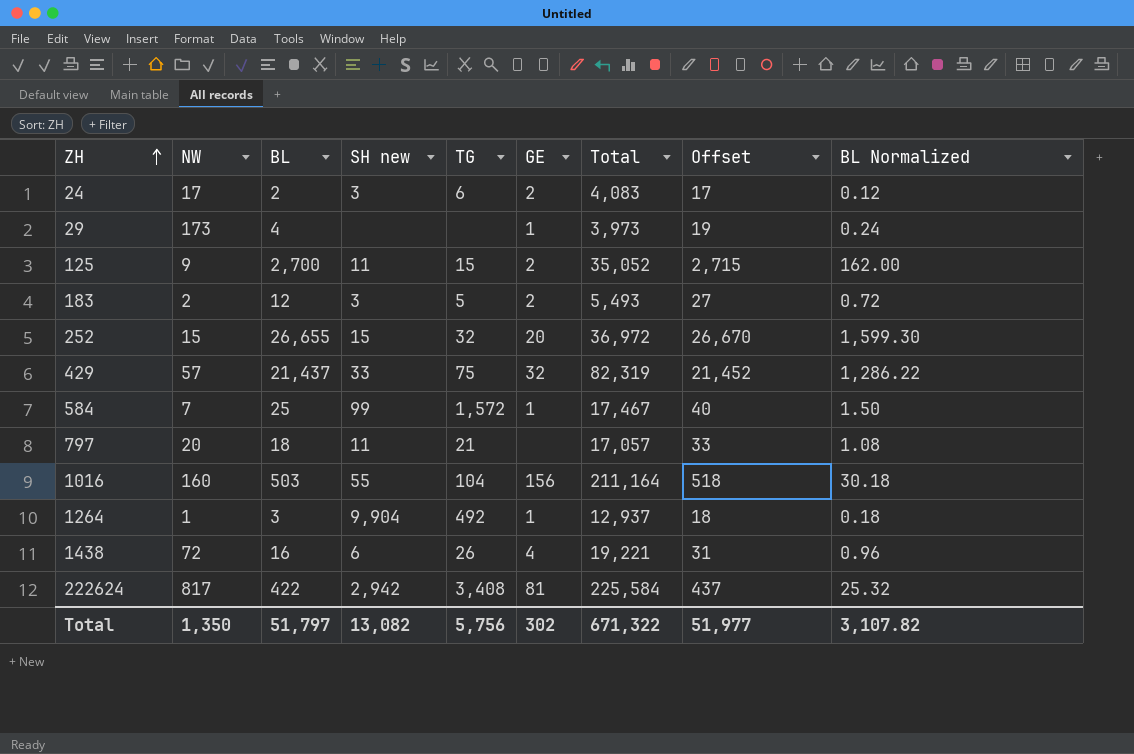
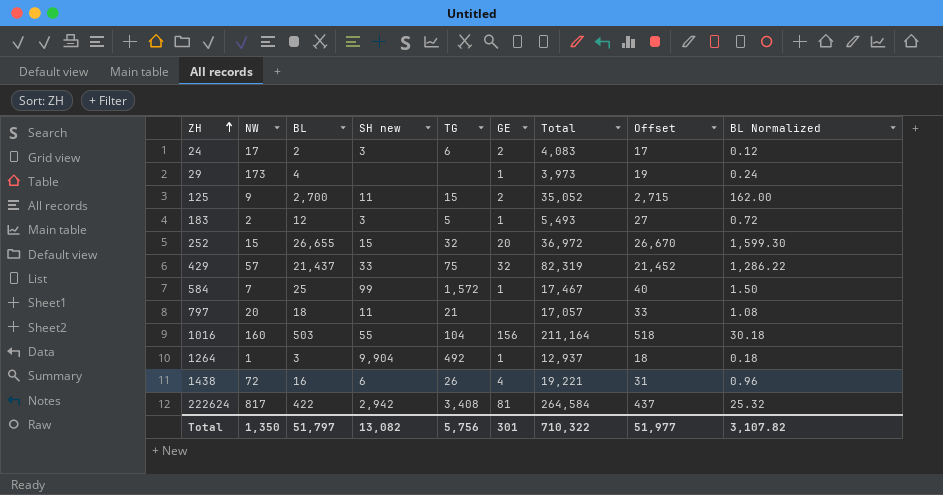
183 | GE: 2 -> 1
222624 | Total: 225,584 -> 264,584
Total | GE: 302 -> 301
Total | Total: 671,322 -> 710,322

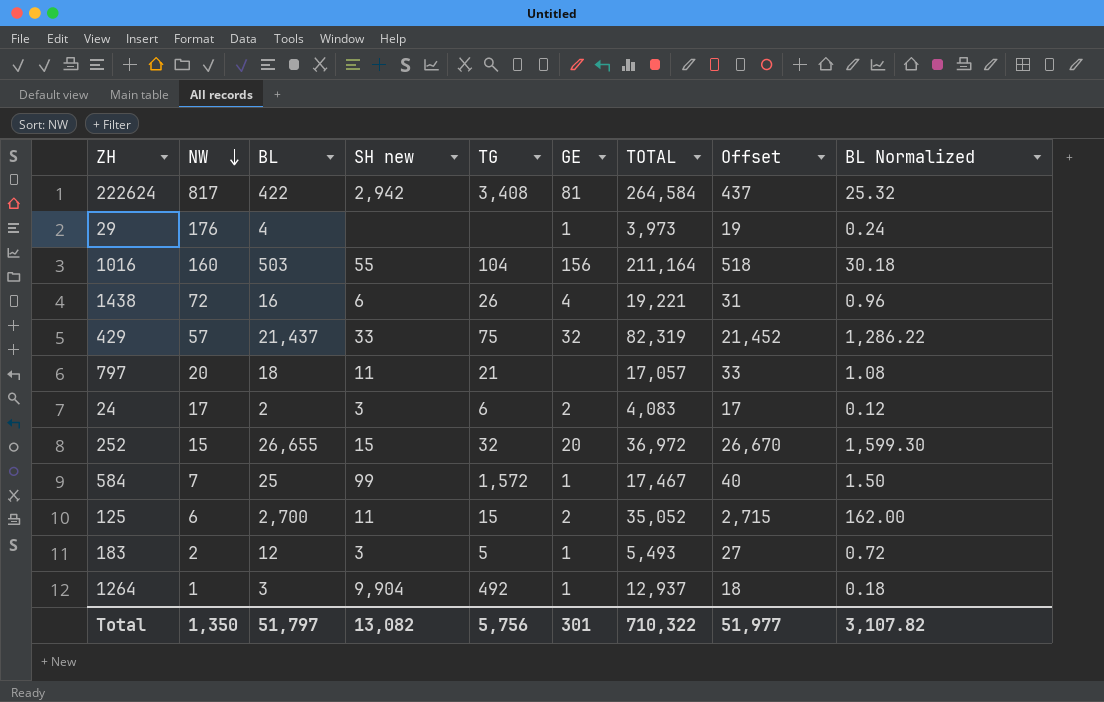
row order: ZH ascending -> NW descending
column name: Total -> TOTAL
29 | NW: 173 -> 176
125 | NW: 9 -> 6

